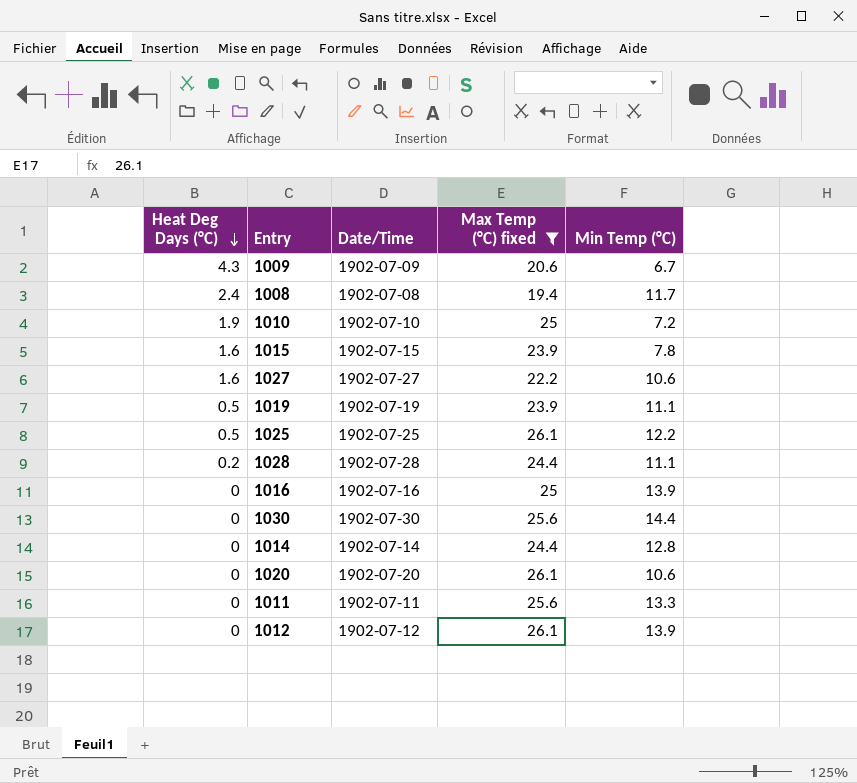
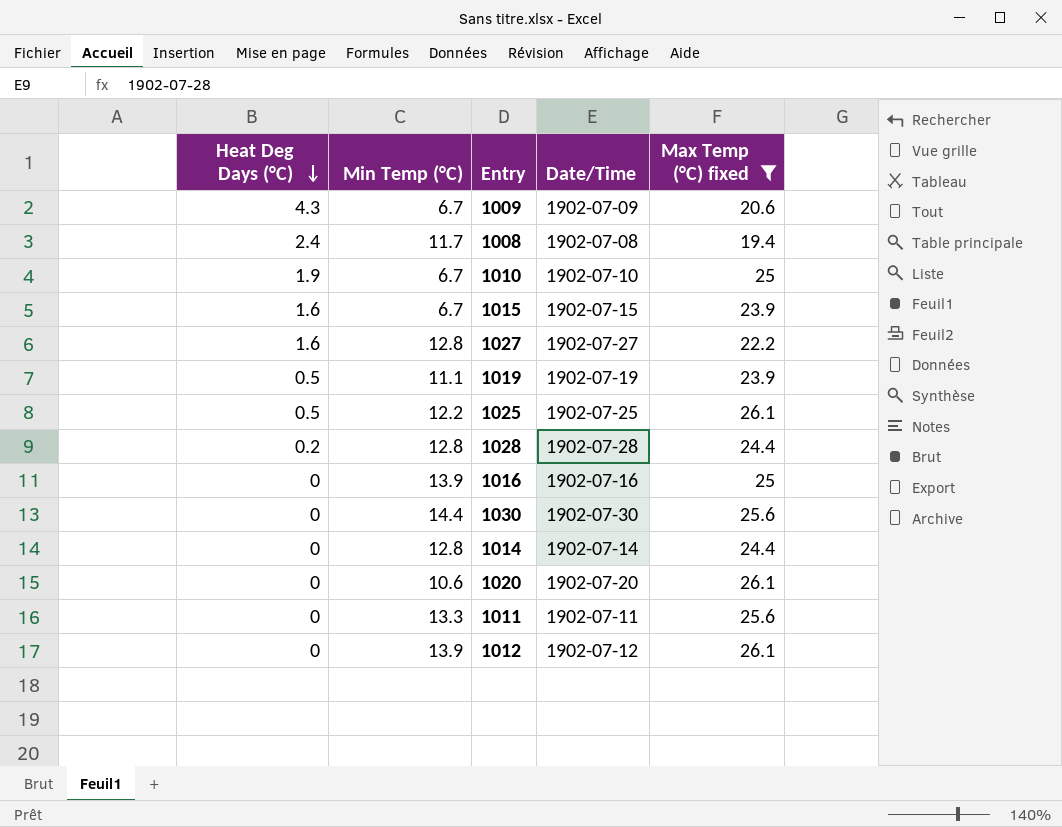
column Min Temp (°C) | position: 5 -> 2
1010 | Min Temp (°C): 7.2 -> 6.7
1015 | Min Temp (°C): 7.8 -> 6.7
1027 | Min Temp (°C): 10.6 -> 12.8
1028 | Min Temp (°C): 11.1 -> 12.8

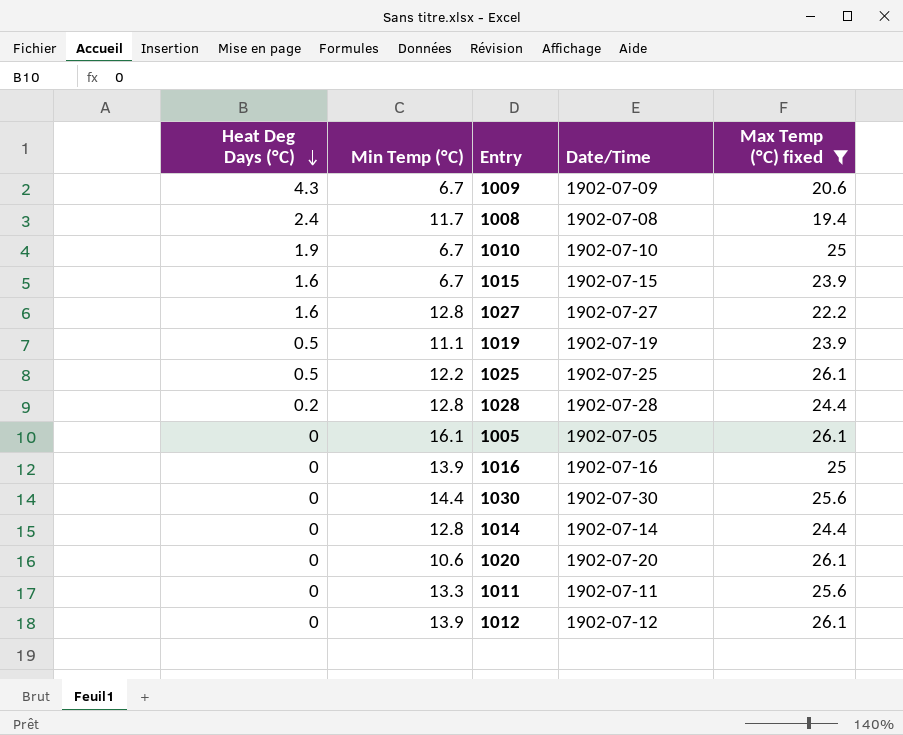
row 1005: none -> 0 | 16.1 | 1902-07-05 | 26.1

